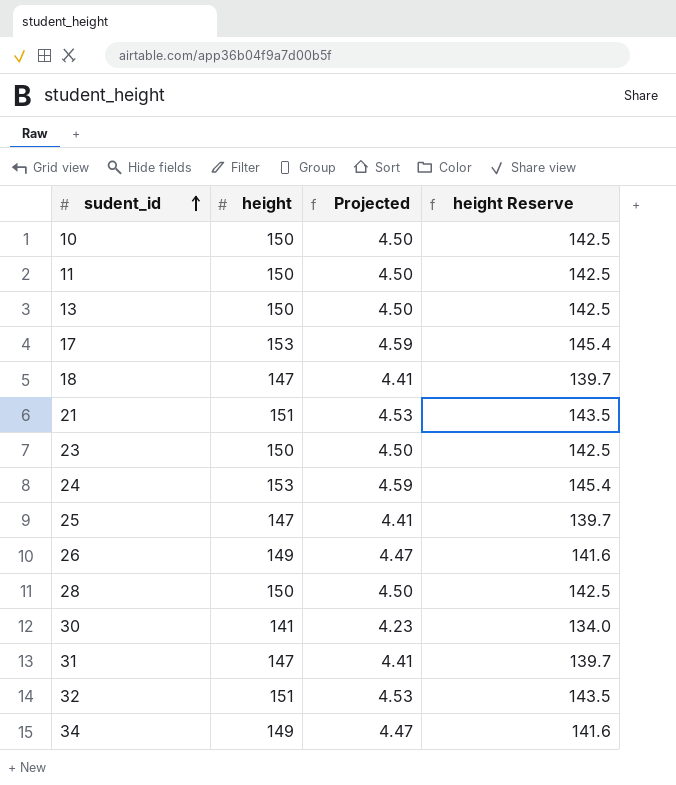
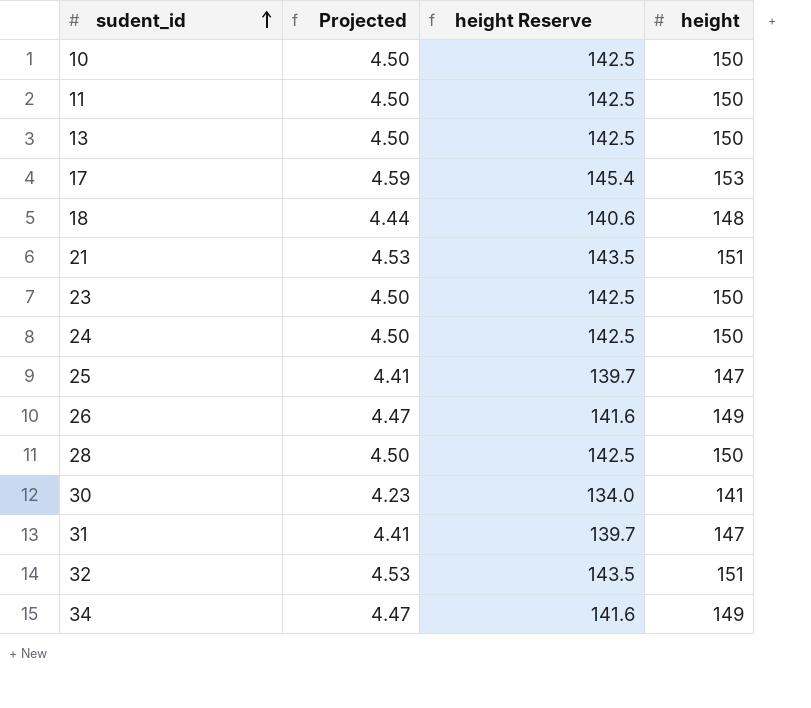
column height | position: 2 -> 4
18 | Projected: 4.41 -> 4.44
18 | height Reserve: 139.7 -> 140.6
18 | height: 147 -> 148
24 | Projected: 4.59 -> 4.50
24 | height Reserve: 145.4 -> 142.5
24 | height: 153 -> 150

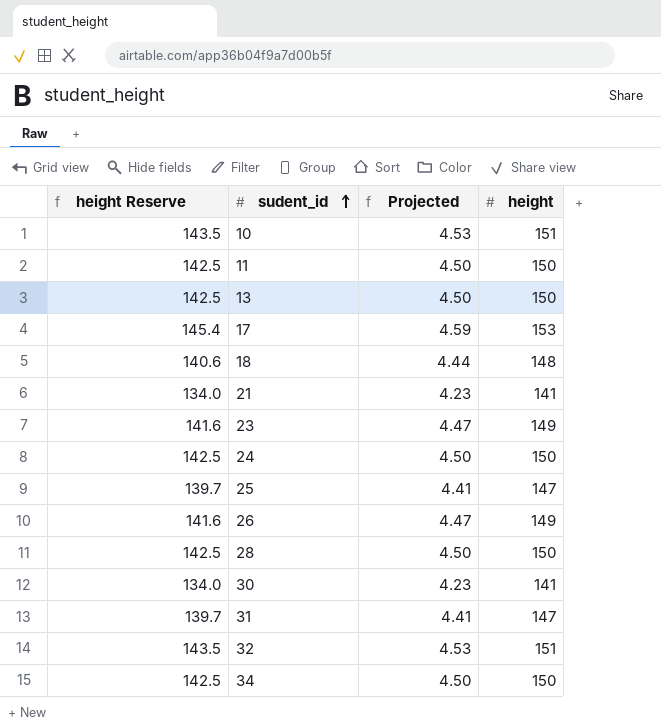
column height Reserve | position: 3 -> 1
10 | height Reserve: 142.5 -> 143.5
10 | Projected: 4.50 -> 4.53
10 | height: 150 -> 151
21 | height Reserve: 143.5 -> 134.0
21 | Projected: 4.53 -> 4.23
21 | height: 151 -> 141
23 | height Reserve: 142.5 -> 141.6
23 | Projected: 4.50 -> 4.47
23 | height: 150 -> 149
34 | height Reserve: 141.6 -> 142.5
34 | Projected: 4.47 -> 4.50
34 | height: 149 -> 150

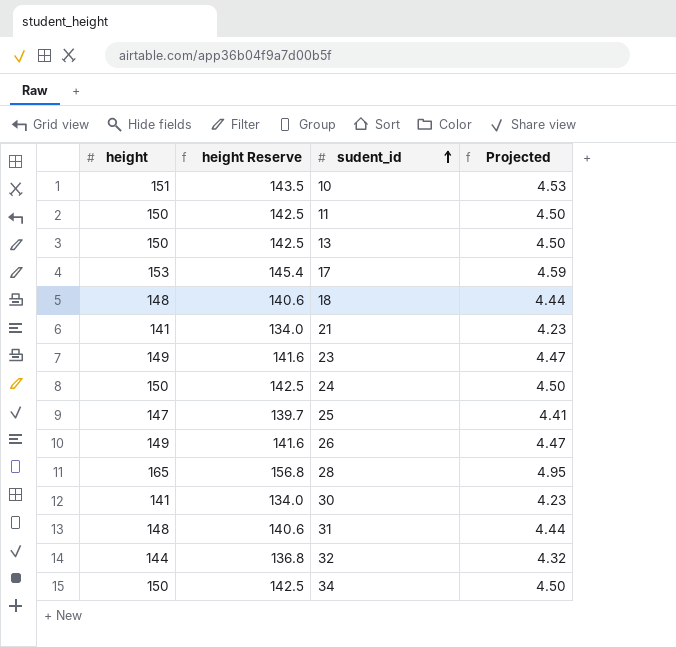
column height | position: 4 -> 1
28 | height: 150 -> 165
28 | height Reserve: 142.5 -> 156.8
28 | Projected: 4.50 -> 4.95
31 | height: 147 -> 148
31 | height Reserve: 139.7 -> 140.6
31 | Projected: 4.41 -> 4.44
32 | height: 151 -> 144
32 | height Reserve: 143.5 -> 136.8
32 | Projected: 4.53 -> 4.32

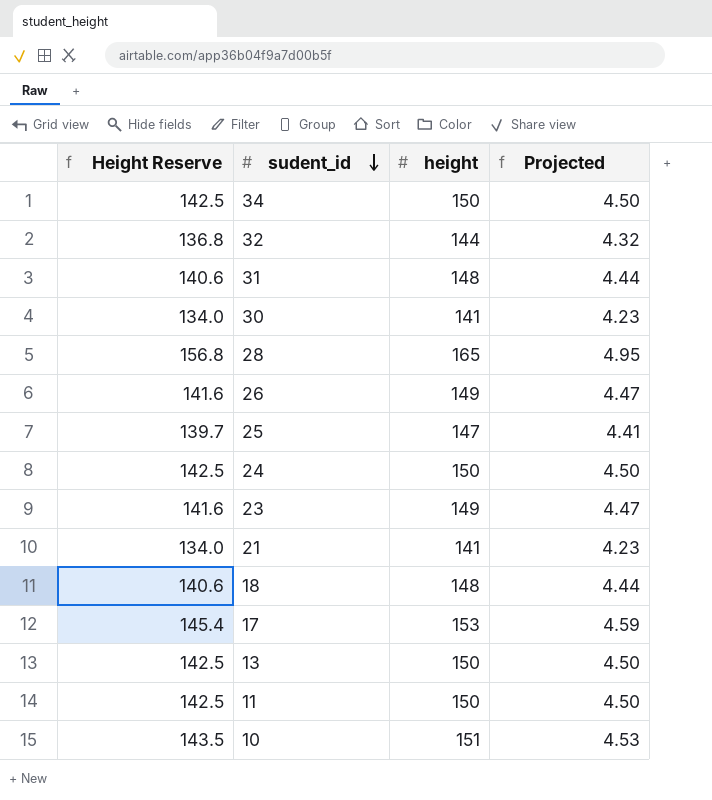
row order: sudent_id ascending -> sudent_id descending
column name: height Reserve -> Height Reserve
column height | position: 1 -> 3

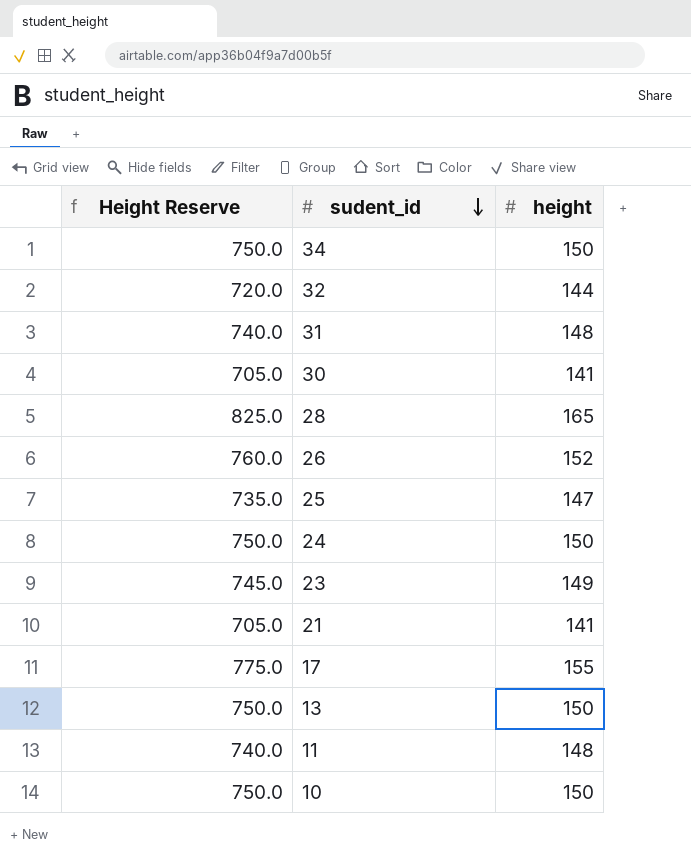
column Projected | formula: [height] * 0.03 -> none
column Height Reserve | formula: [height] * 0.95 -> [height] * 5
row 18: 140.6 | 148 | 4.44 -> none
26 | height: 149 -> 152
17 | height: 153 -> 155
11 | height: 150 -> 148
10 | height: 151 -> 150

